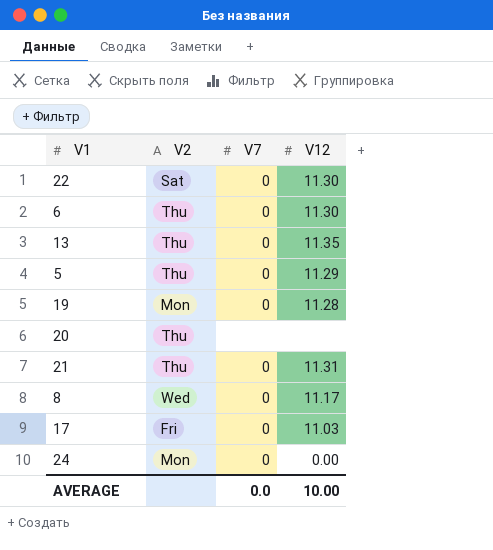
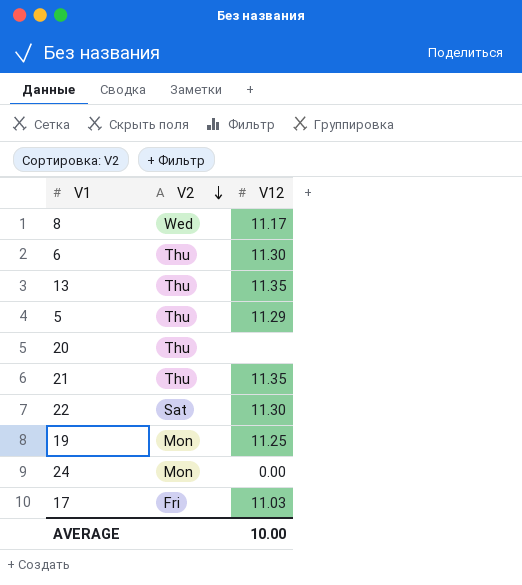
row order: none -> V2 descending
column V7 | position: 3 -> none
21 | V12: 11.31 -> 11.35
19 | V12: 11.28 -> 11.25

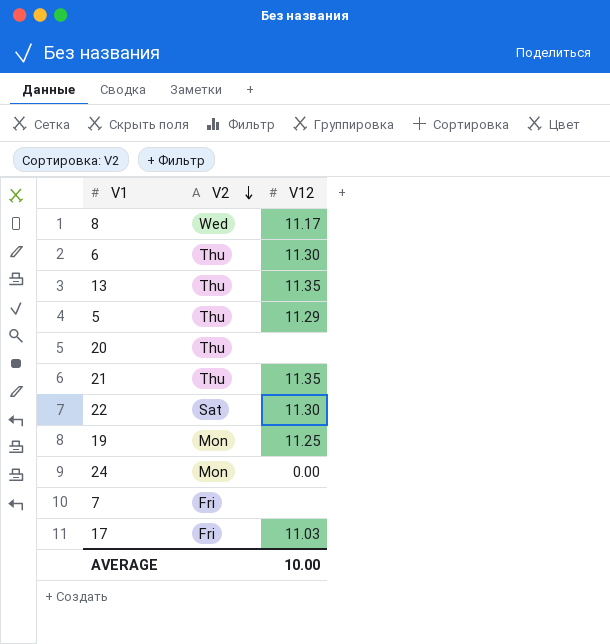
row 7: none -> Fri | none

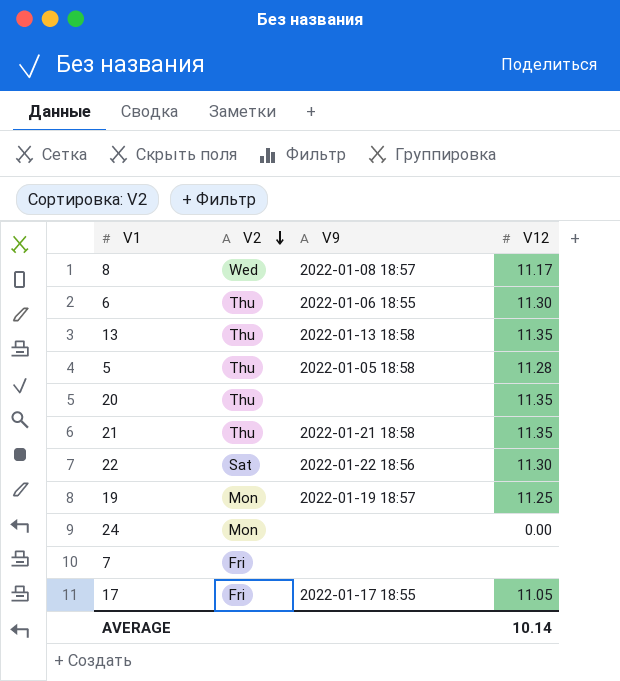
column V9 | position: none -> 3
5 | V12: 11.29 -> 11.28
20 | V12: none -> 11.35
17 | V12: 11.03 -> 11.05
AVERAGE | V12: 10.00 -> 10.14

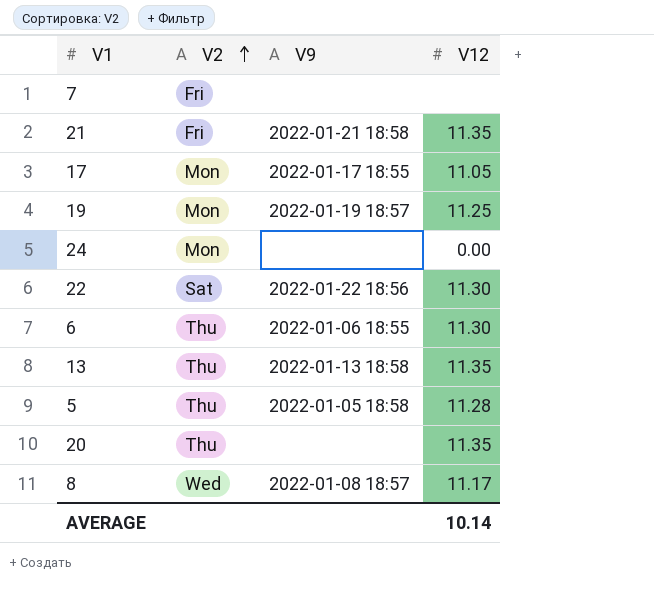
row order: V2 descending -> V2 ascending
21 | V2: Thu -> Fri
17 | V2: Fri -> Mon

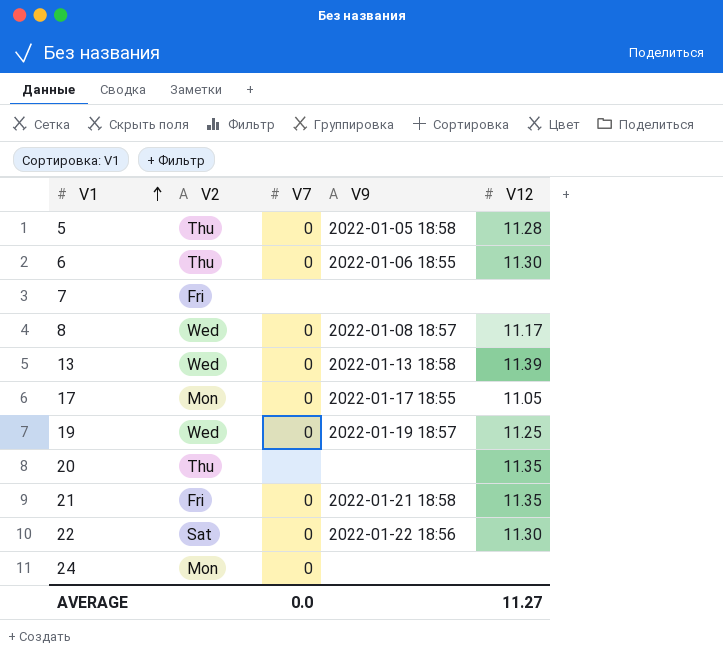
row order: V2 ascending -> V1 ascending
column V7 | position: none -> 3
13 | V2: Thu -> Wed
13 | V12: 11.35 -> 11.39
19 | V2: Mon -> Wed
24 | V12: 0.00 -> none
AVERAGE | V12: 10.14 -> 11.27

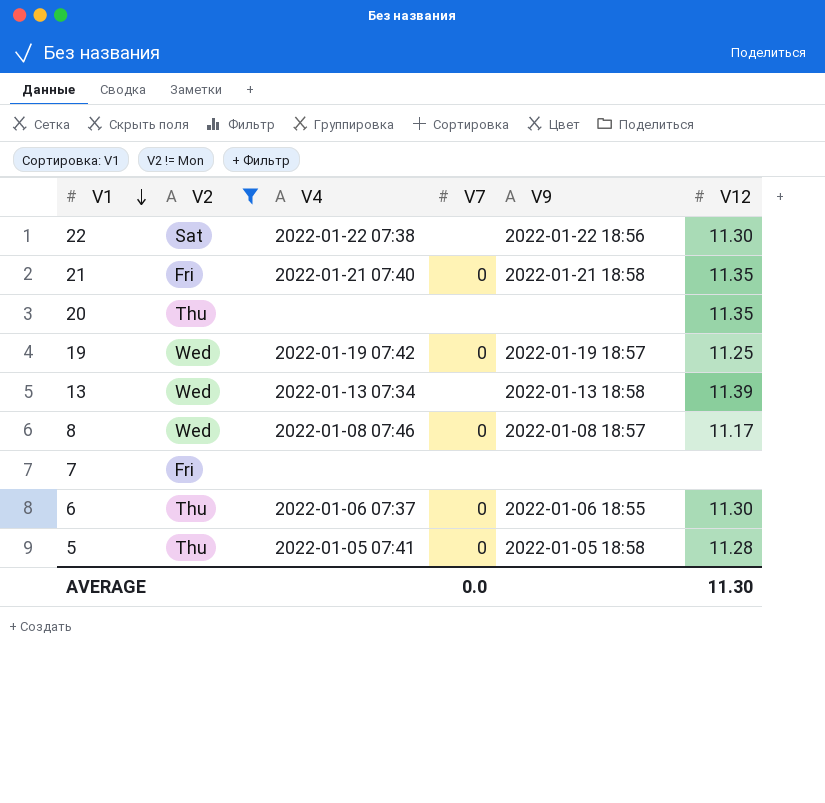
filter: none -> V2 != Mon
row order: V1 ascending -> V1 descending
column V4 | position: none -> 3
22 | V7: 0 -> none
13 | V7: 0 -> none
AVERAGE | V12: 11.27 -> 11.30

